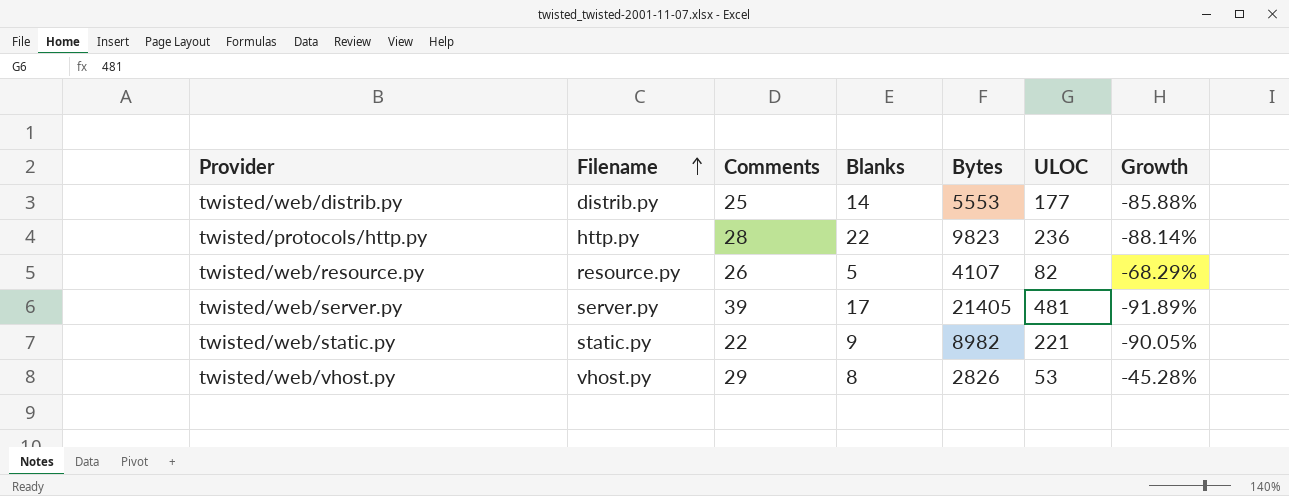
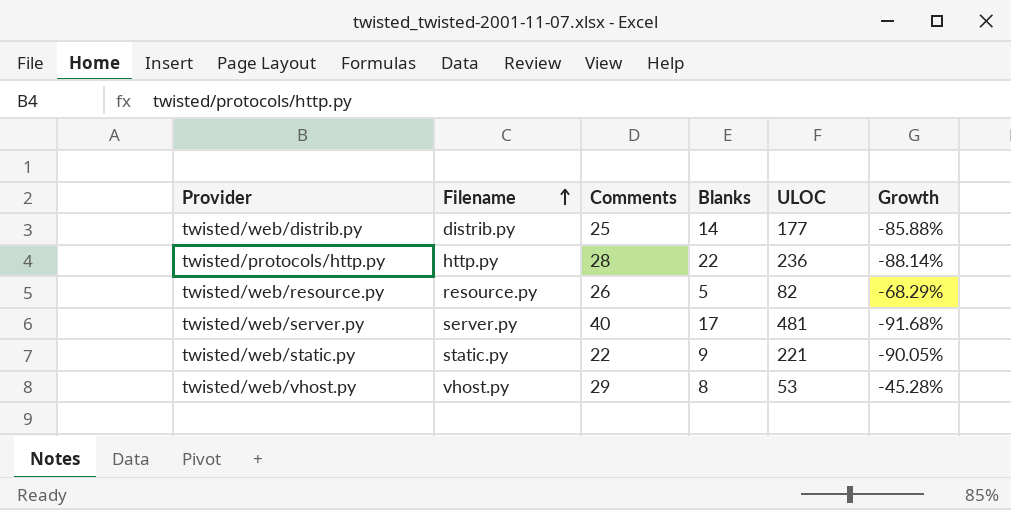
column Bytes | position: 5 -> none
twisted/web/server.py | Comments: 39 -> 40
twisted/web/server.py | Growth: -91.89% -> -91.68%

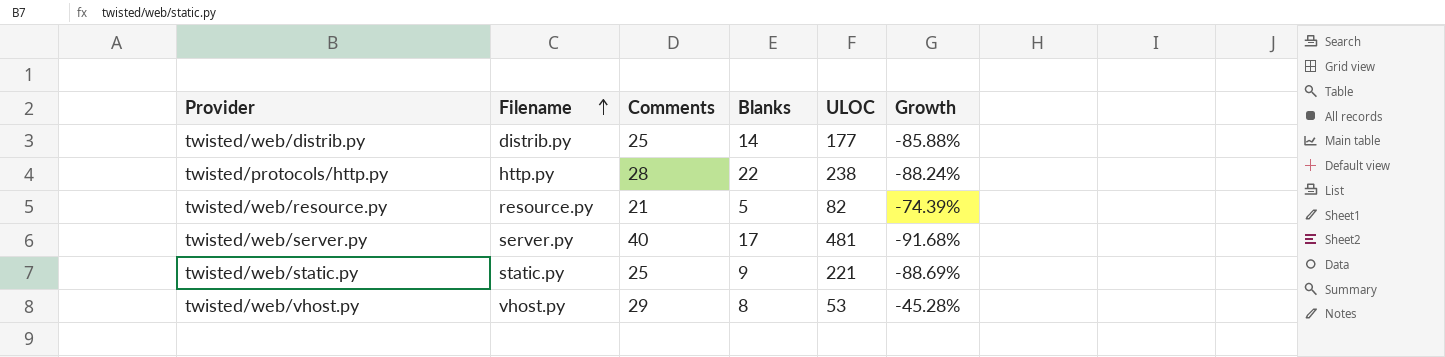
twisted/protocols/http.py | ULOC: 236 -> 238
twisted/protocols/http.py | Growth: -88.14% -> -88.24%
twisted/web/resource.py | Comments: 26 -> 21
twisted/web/resource.py | Growth: -68.29% -> -74.39%
twisted/web/static.py | Comments: 22 -> 25
twisted/web/static.py | Growth: -90.05% -> -88.69%

